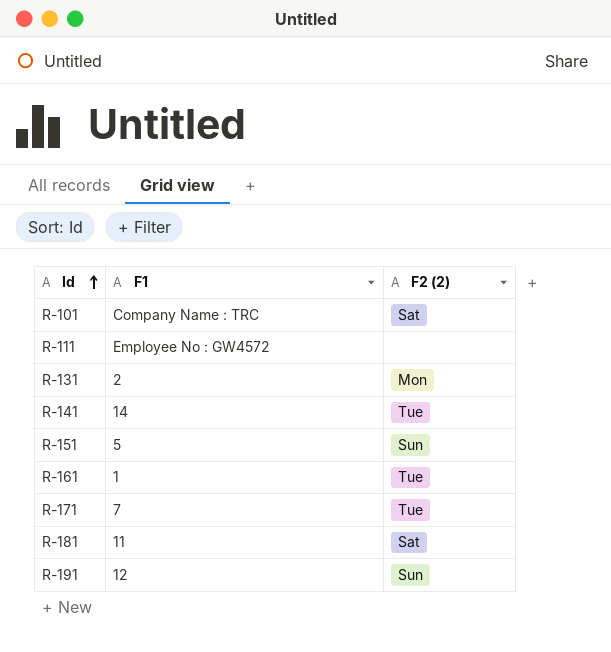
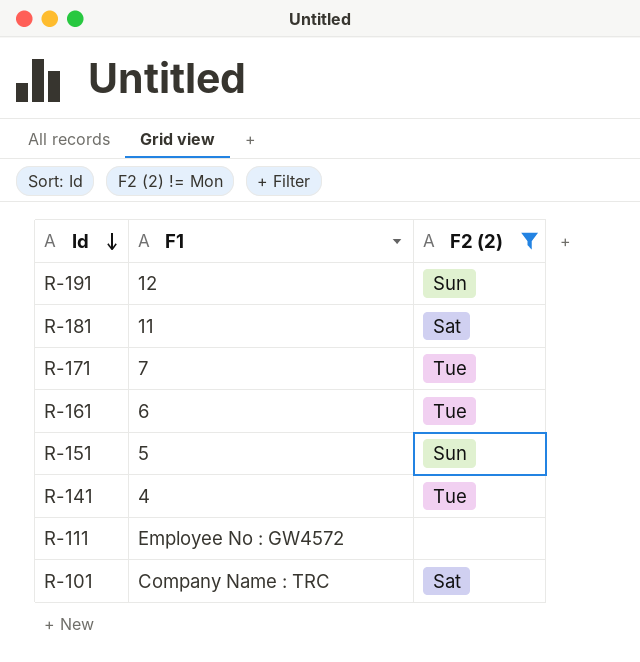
filter: none -> F2 (2) != Mon
row order: Id ascending -> Id descending
R-161 | F1: 1 -> 6
R-141 | F1: 14 -> 4

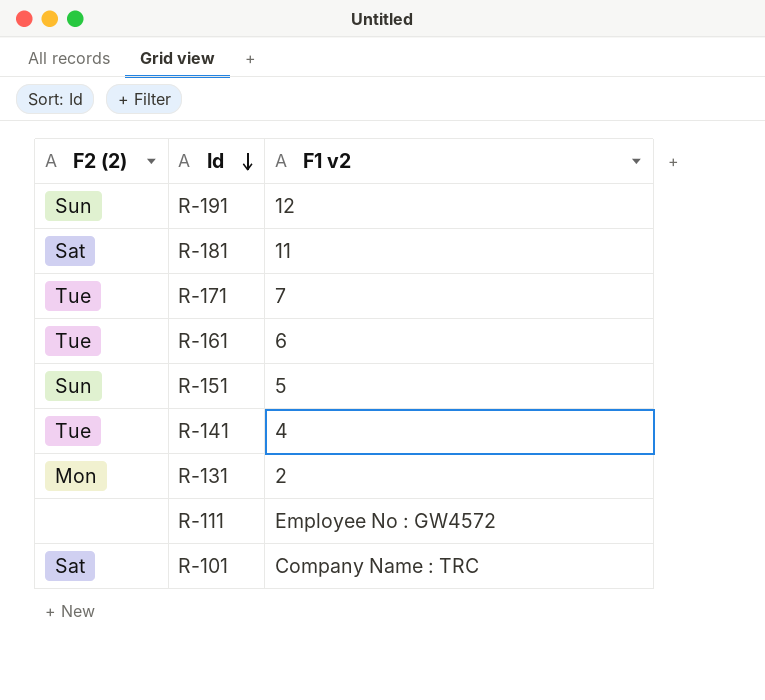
filter: F2 (2) != Mon -> none
column F2 (2) | position: 3 -> 1
column name: F1 -> F1 v2

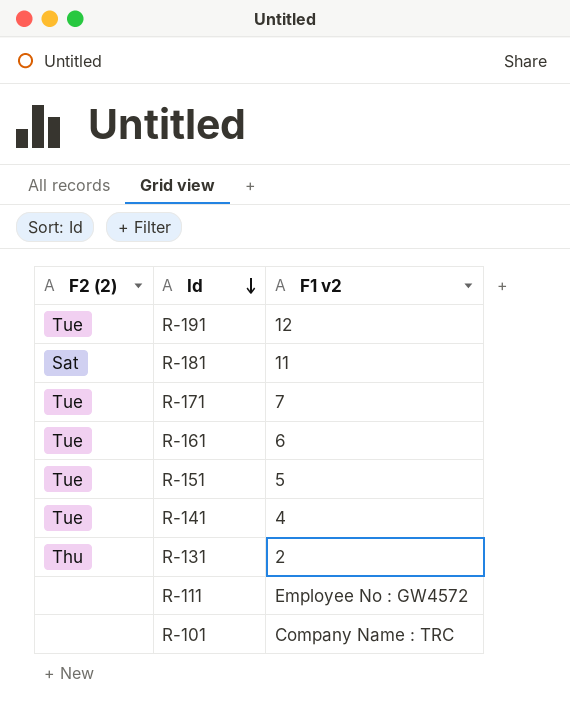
R-191 | F2 (2): Sun -> Tue
R-151 | F2 (2): Sun -> Tue
R-131 | F2 (2): Mon -> Thu
R-101 | F2 (2): Sat -> none

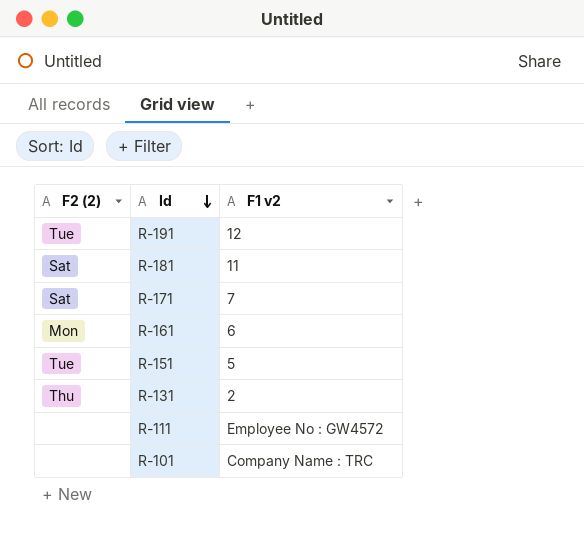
row R-141: Tue | 4 -> none
R-171 | F2 (2): Tue -> Sat
R-161 | F2 (2): Tue -> Mon

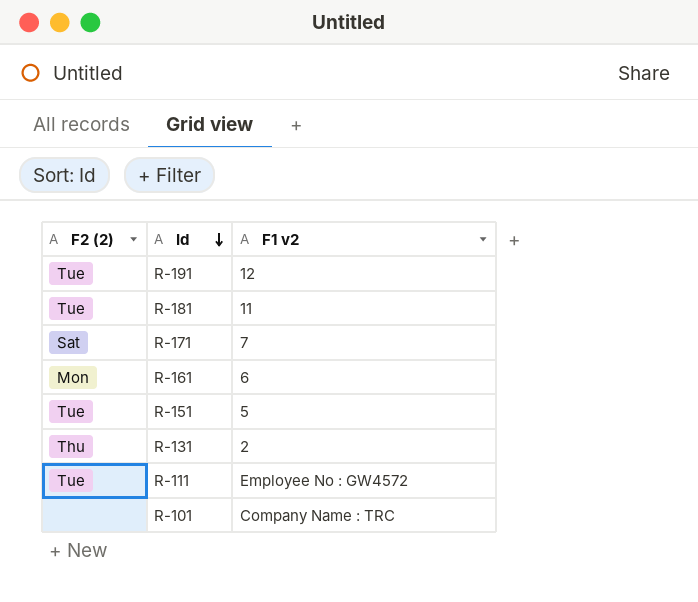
R-181 | F2 (2): Sat -> Tue
R-111 | F2 (2): none -> Tue

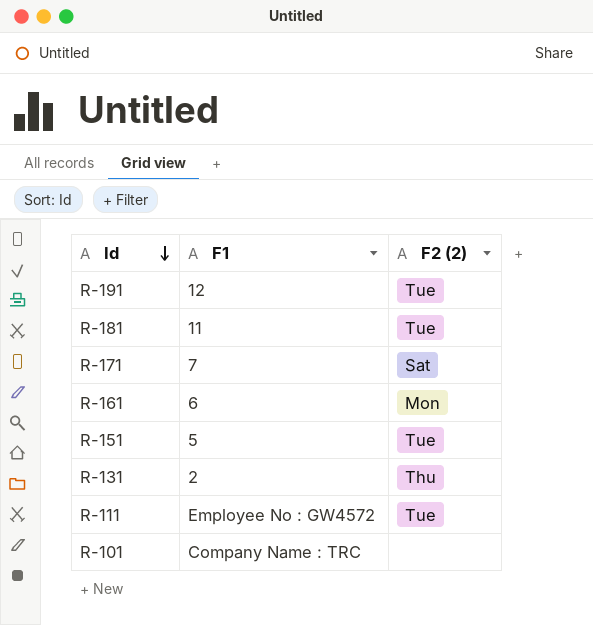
column name: F1 v2 -> F1
column F2 (2) | position: 1 -> 3

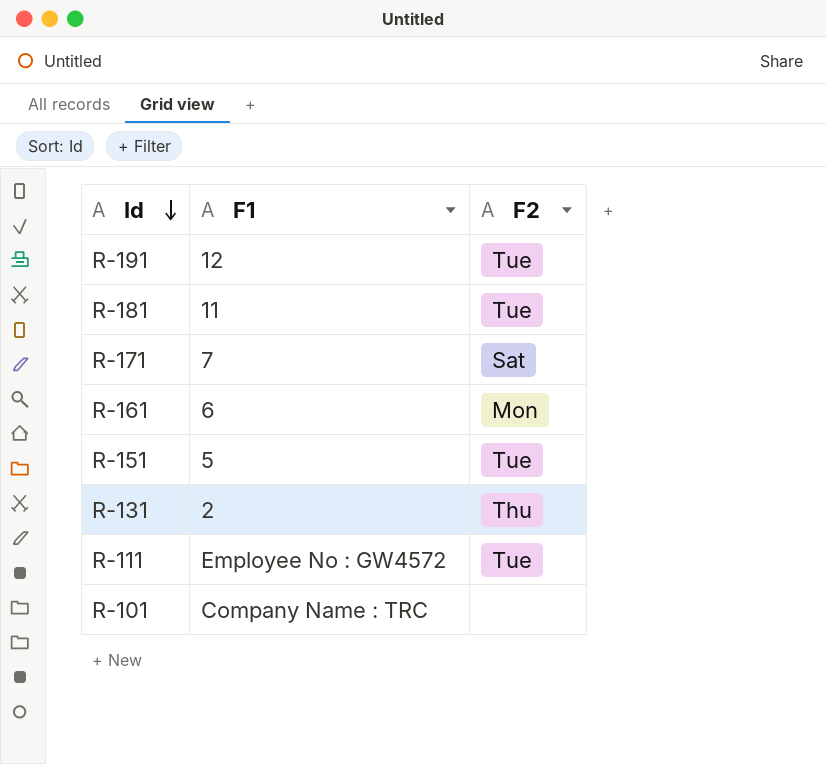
column name: F2 (2) -> F2

